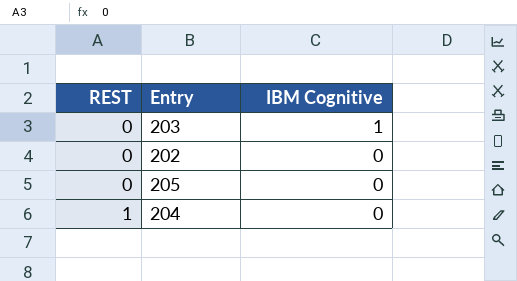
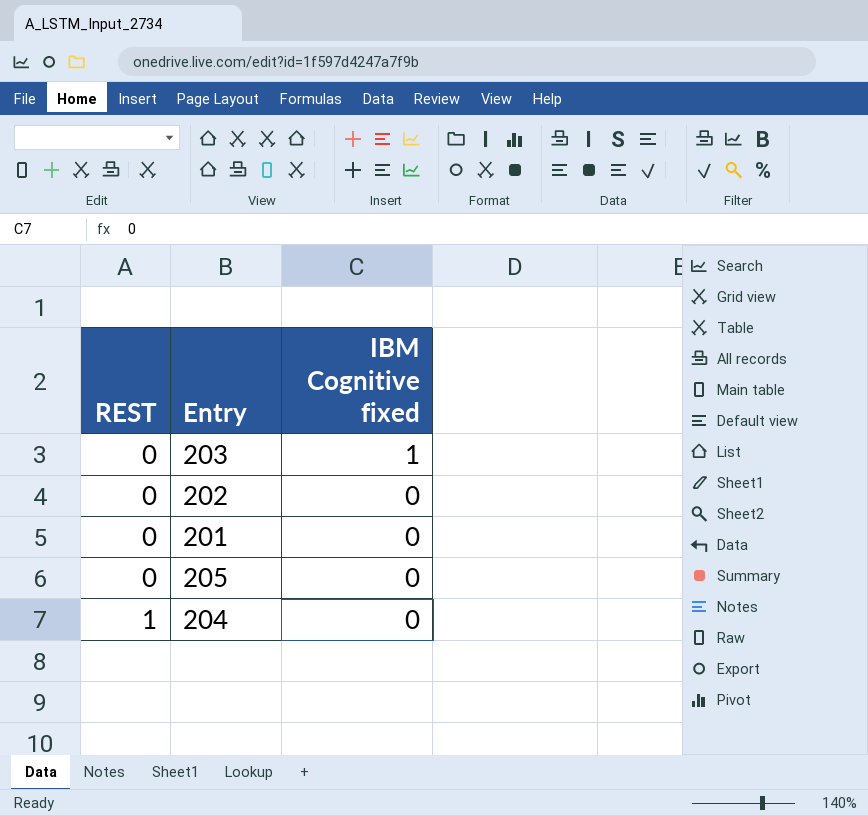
column name: IBM Cognitive -> IBM Cognitive fixed
row 201: none -> 0 | 0

